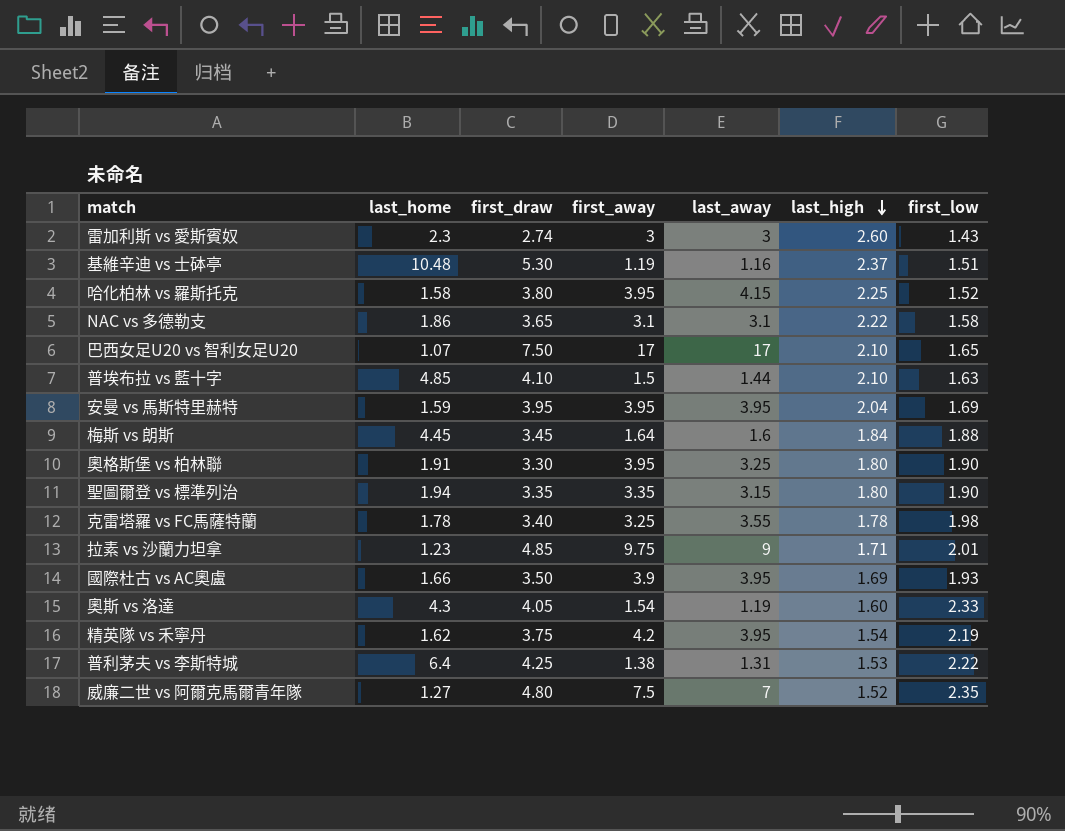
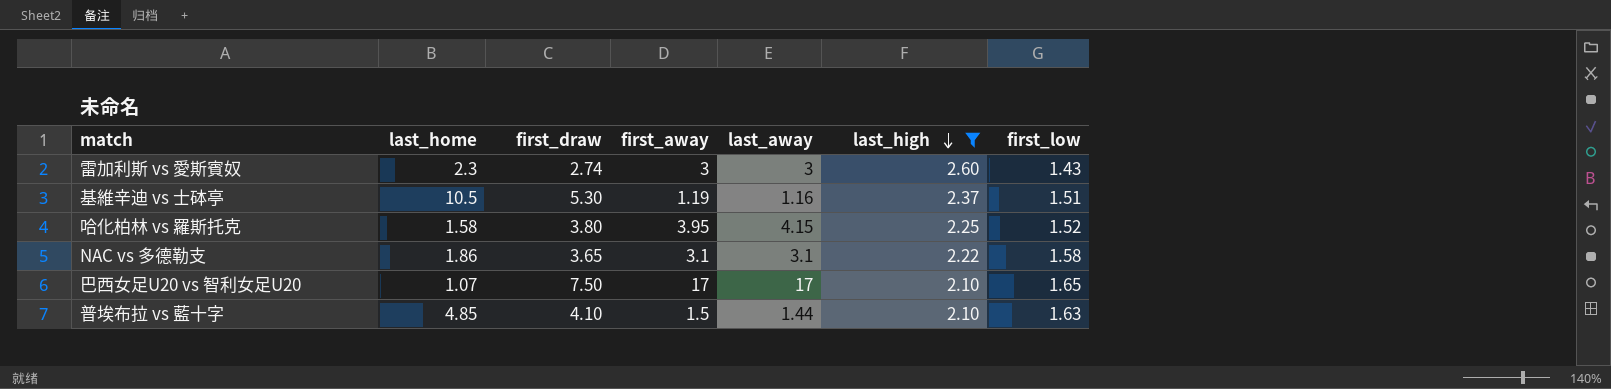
filter: none -> last_high >= 2.10
基維辛迪 vs 士砵亭 | last_home: 10.48 -> 10.5

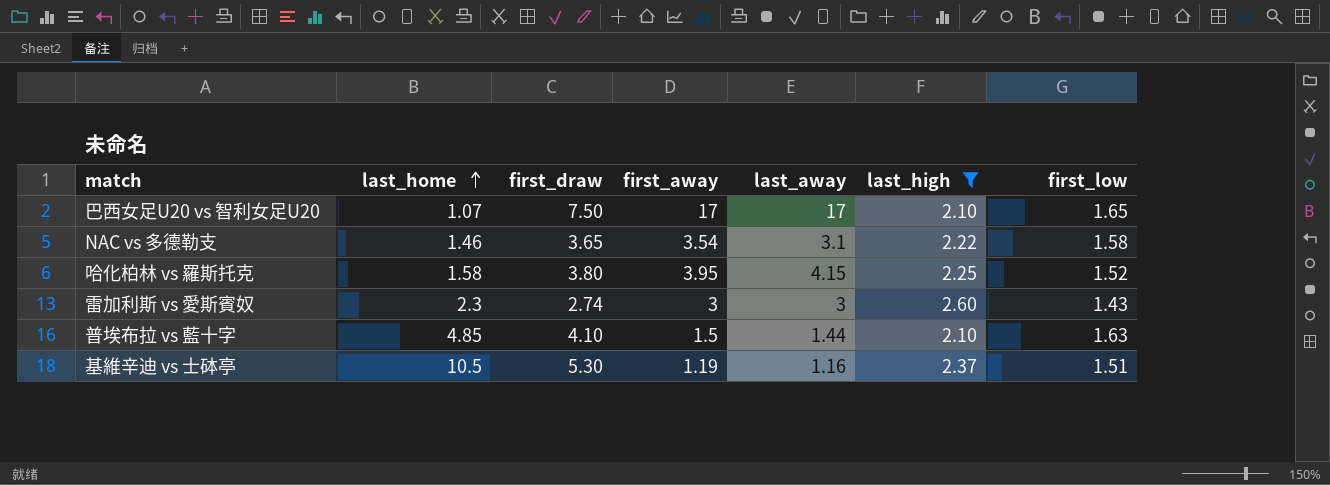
row order: last_high descending -> last_home ascending
NAC vs 多德勒支 | last_home: 1.86 -> 1.46
NAC vs 多德勒支 | first_away: 3.1 -> 3.54

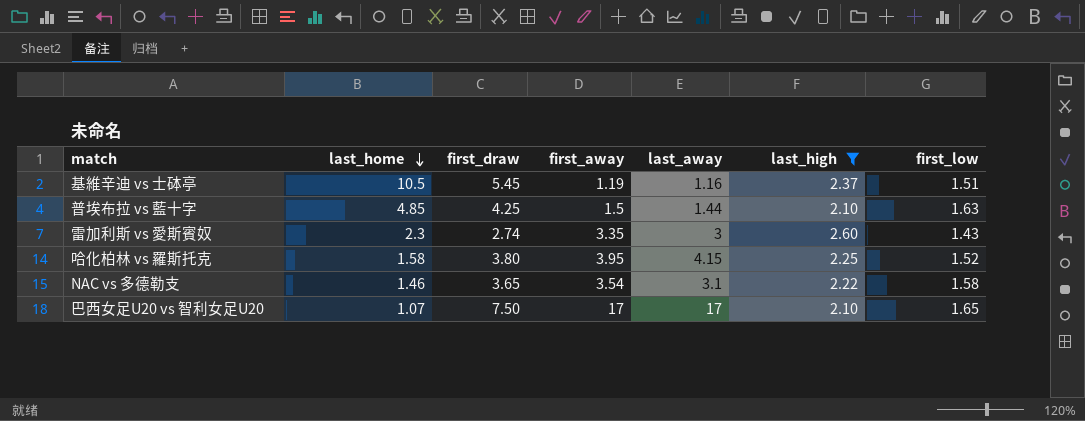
row order: last_home ascending -> last_home descending
基維辛迪 vs 士砵亭 | first_draw: 5.30 -> 5.45
普埃布拉 vs 藍十字 | first_draw: 4.10 -> 4.25
雷加利斯 vs 愛斯賓奴 | first_away: 3 -> 3.35

